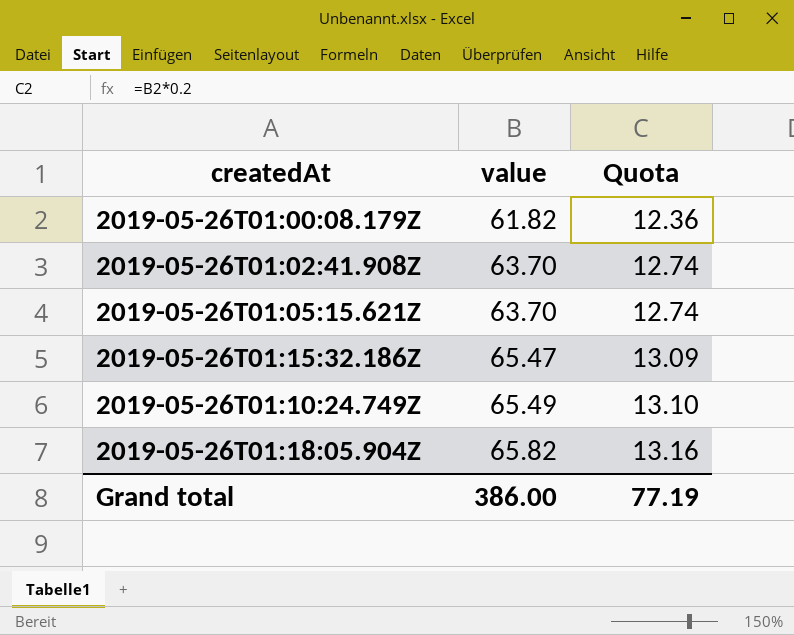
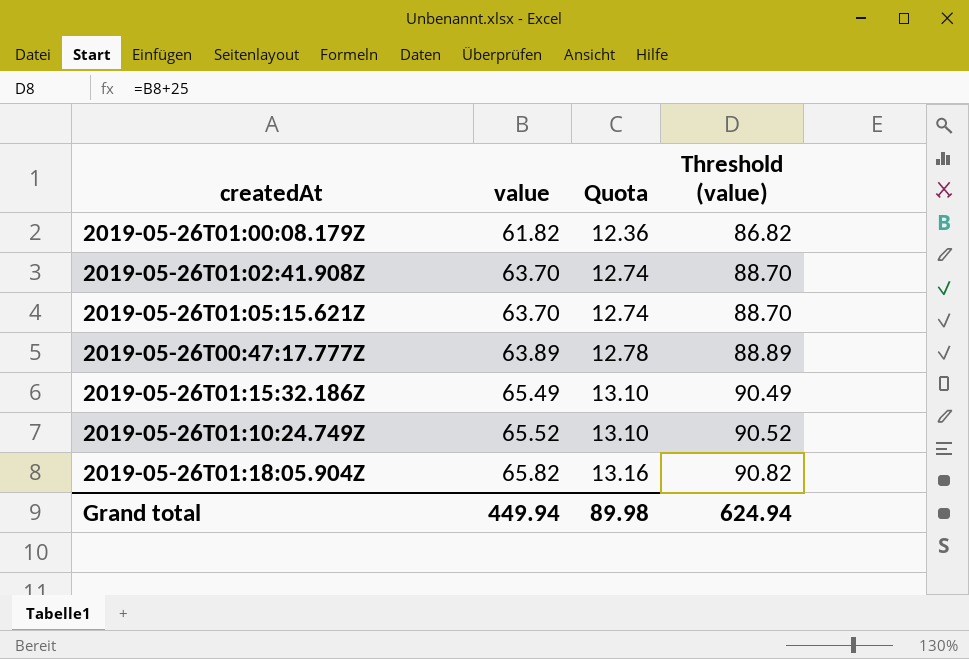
column Threshold (value) | formula: none -> [value] + 25
row 2019-05-26T00:47:17.777Z: none -> 63.89 | 12.78 | 88.89
2019-05-26T01:15:32.186Z | value: 65.47 -> 65.49
2019-05-26T01:15:32.186Z | Quota: 13.09 -> 13.10
2019-05-26T01:10:24.749Z | value: 65.49 -> 65.52
Grand total | value: 386.00 -> 449.94
Grand total | Quota: 77.19 -> 89.98

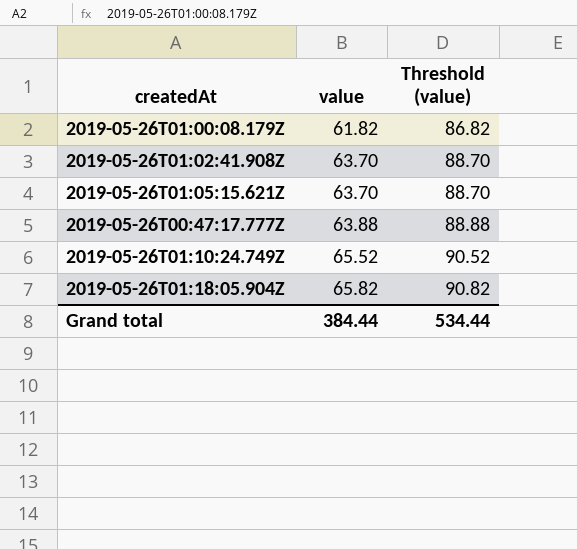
column Quota | formula: [value] * 0.2 -> none
row 2019-05-26T01:15:32.186Z: 65.49 | 13.10 | 90.49 -> none
2019-05-26T00:47:17.777Z | value: 63.89 -> 63.88
2019-05-26T00:47:17.777Z | Threshold (value): 88.89 -> 88.88
Grand total | value: 449.94 -> 384.44
Grand total | Threshold (value): 624.94 -> 534.44

